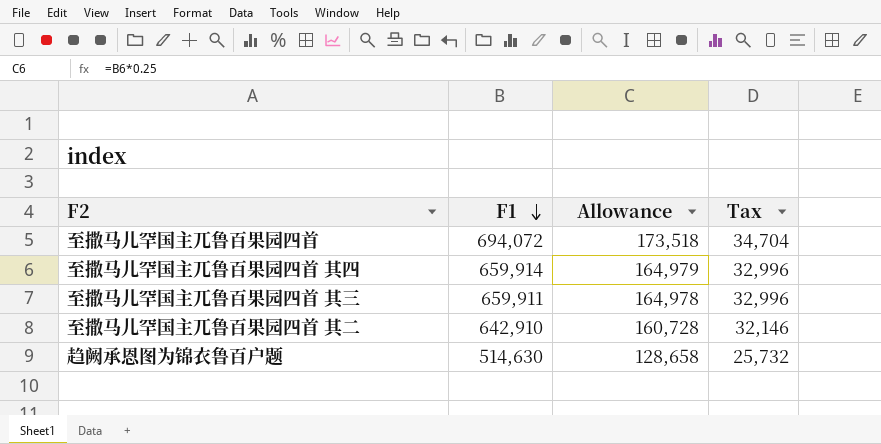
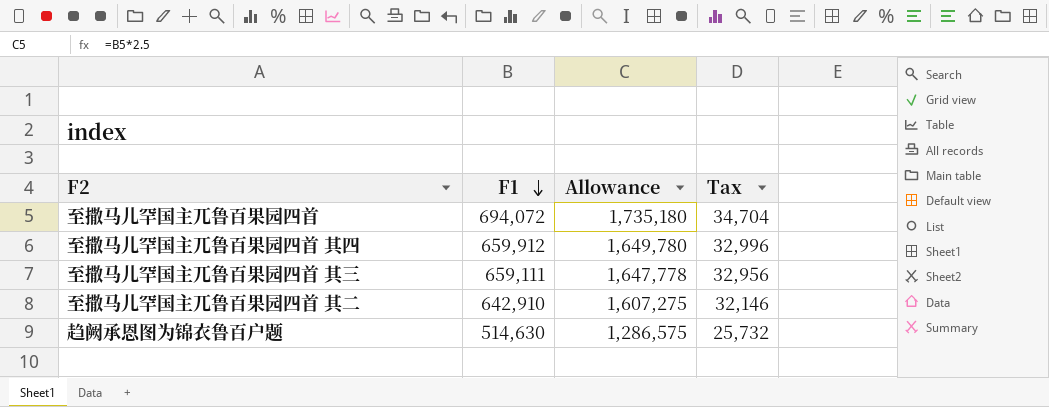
column Allowance | formula: [F1] * 0.25 -> [F1] * 2.5
至撒马儿罕国主兀鲁百果园四首 其四 | F1: 659,914 -> 659,912
至撒马儿罕国主兀鲁百果园四首 其三 | F1: 659,911 -> 659,111
至撒马儿罕国主兀鲁百果园四首 其三 | Tax: 32,996 -> 32,956

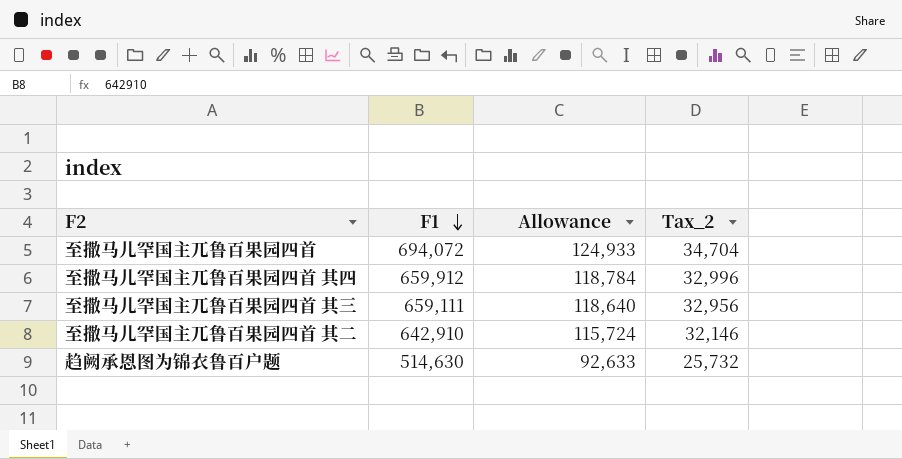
column Allowance | formula: [F1] * 2.5 -> [F1] * 0.18
column name: Tax -> Tax_2

